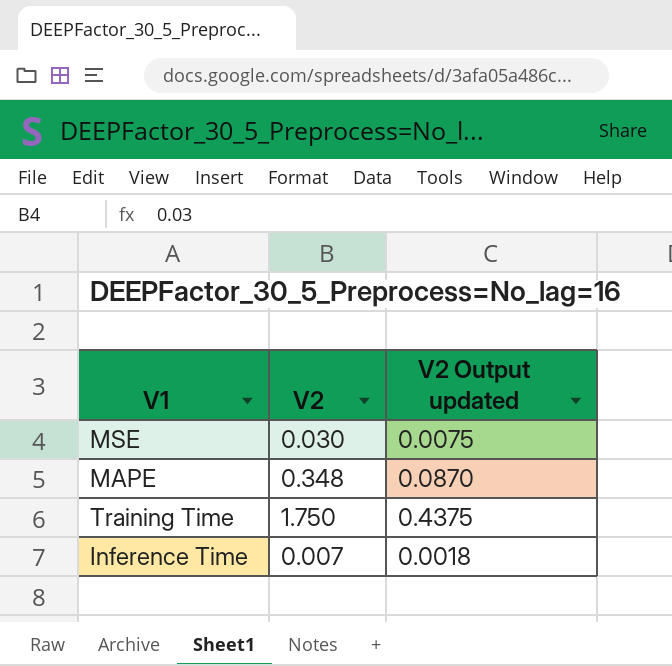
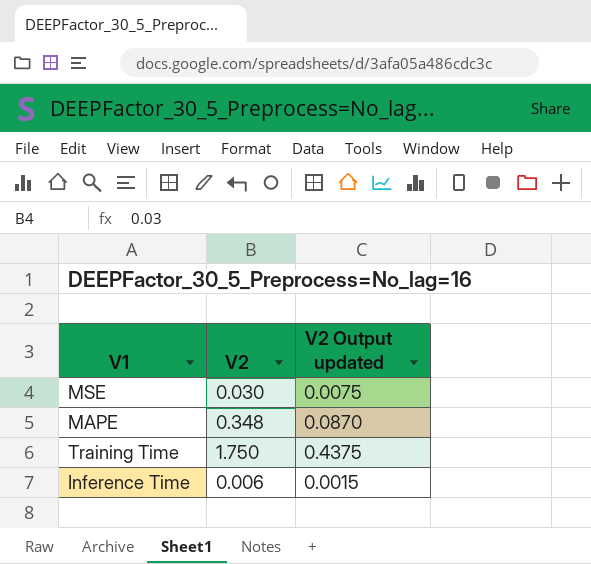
Inference Time | V2: 0.007 -> 0.006
Inference Time | V2 Output updated: 0.0018 -> 0.0015

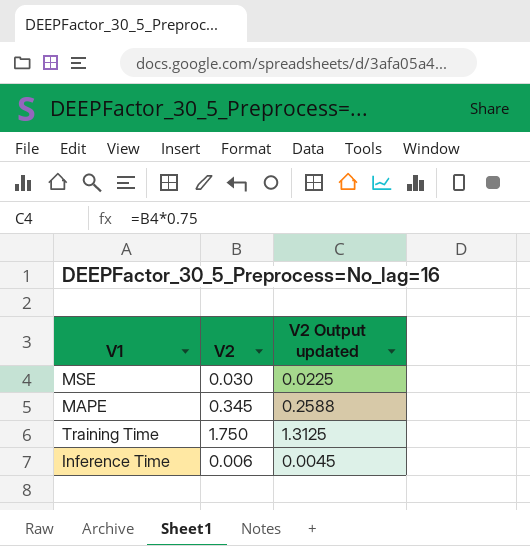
column V2 Output updated | formula: [V2] * 0.25 -> [V2] * 0.75
MAPE | V2: 0.348 -> 0.345

